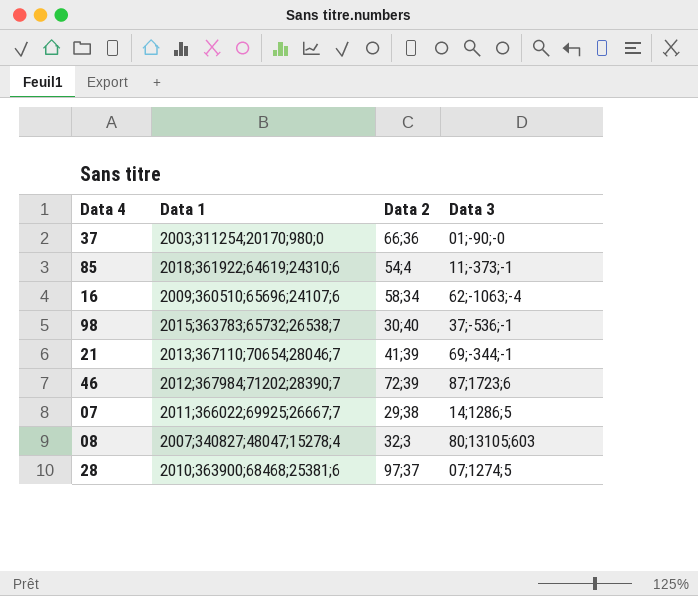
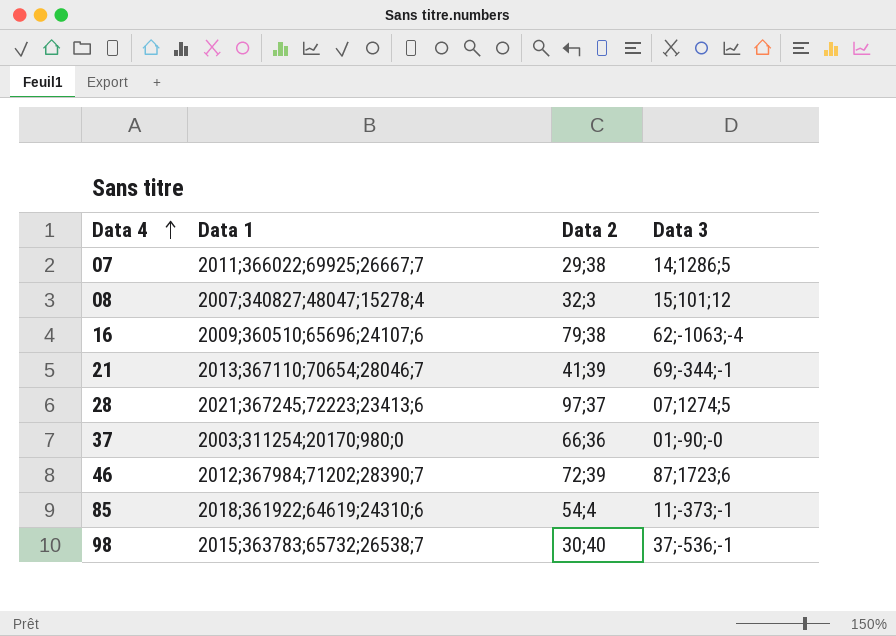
row order: none -> Data 4 ascending
08 | Data 3: 80;13105;603 -> 15;101;12
16 | Data 2: 58;34 -> 79;38
28 | Data 1: 2010;363900;68468;25381;6 -> 2021;367245;72223;23413;6

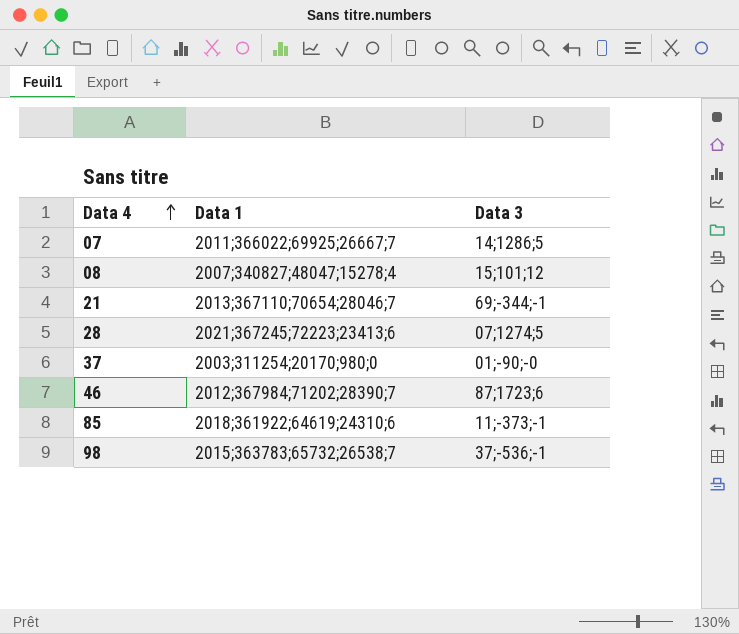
column Data 2 | position: 3 -> none
row 16: 2009;360510;65696;24107;6 | 79;38 | 62;-1063;-4 -> none

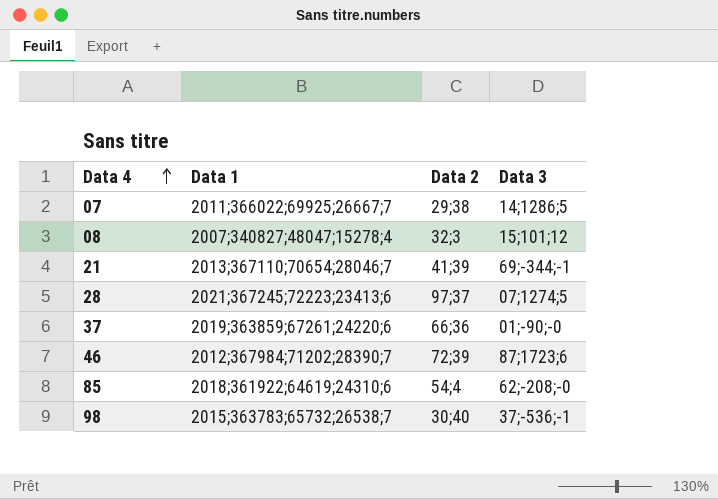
column Data 2 | position: none -> 3
37 | Data 1: 2003;311254;20170;980;0 -> 2019;363859;67261;24220;6
85 | Data 3: 11;-373;-1 -> 62;-208;-0

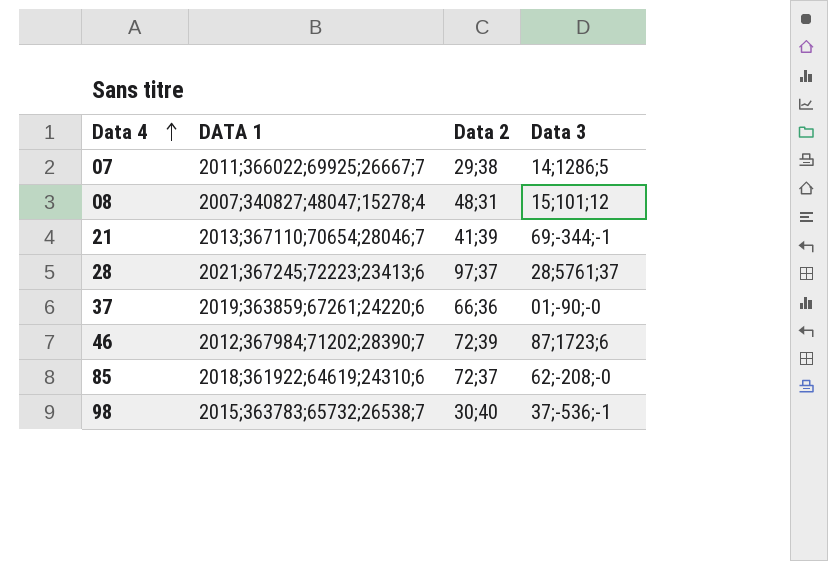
column name: Data 1 -> DATA 1
08 | Data 2: 32;3 -> 48;31
28 | Data 3: 07;1274;5 -> 28;5761;37
85 | Data 2: 54;4 -> 72;37

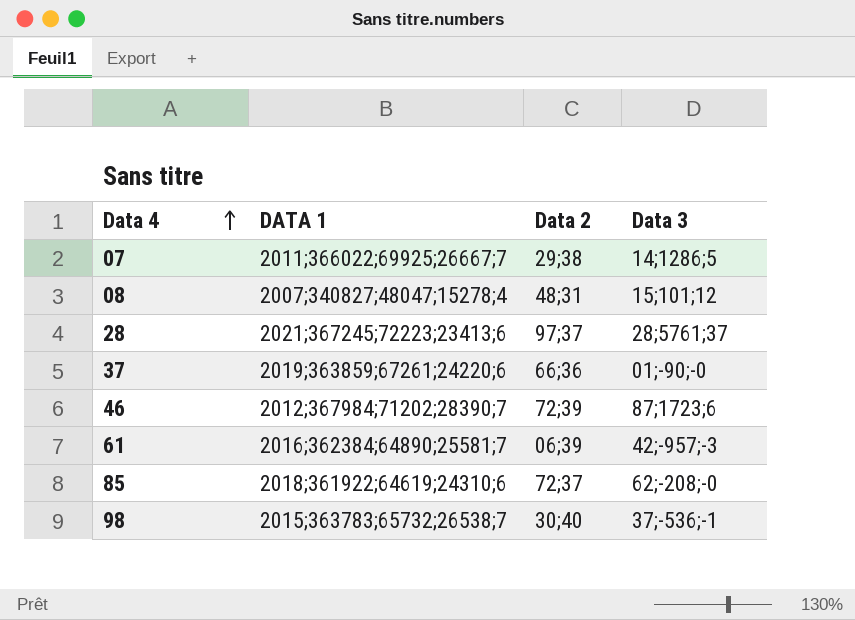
row 21: 2013;367110;70654;28046;7 | 41;39 | 69;-344;-1 -> none
row 61: none -> 2016;362384;64890;25581;7 | 06;39 | 42;-957;-3

